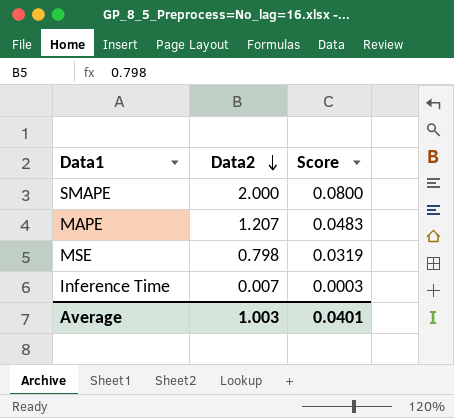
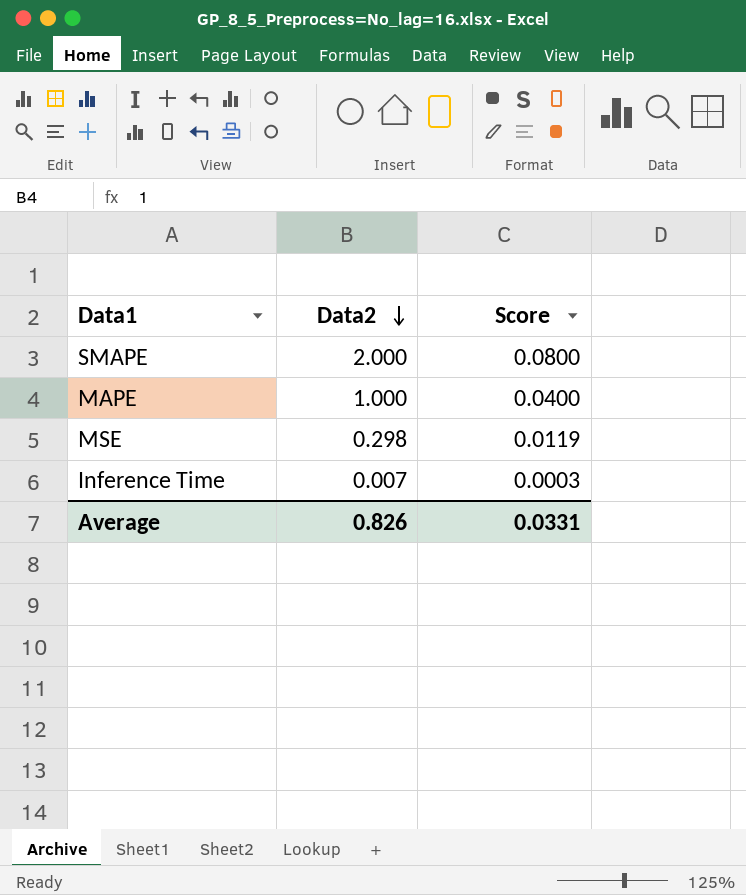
MAPE | Data2: 1.207 -> 1.000
MAPE | Score: 0.0483 -> 0.0400
MSE | Data2: 0.798 -> 0.298
MSE | Score: 0.0319 -> 0.0119
Average | Data2: 1.003 -> 0.826
Average | Score: 0.0401 -> 0.0331

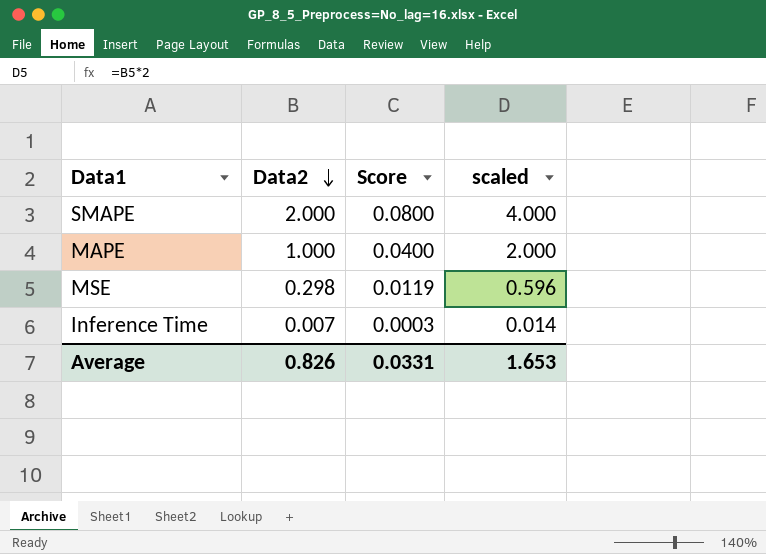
column scaled | formula: none -> [Data2] * 2

